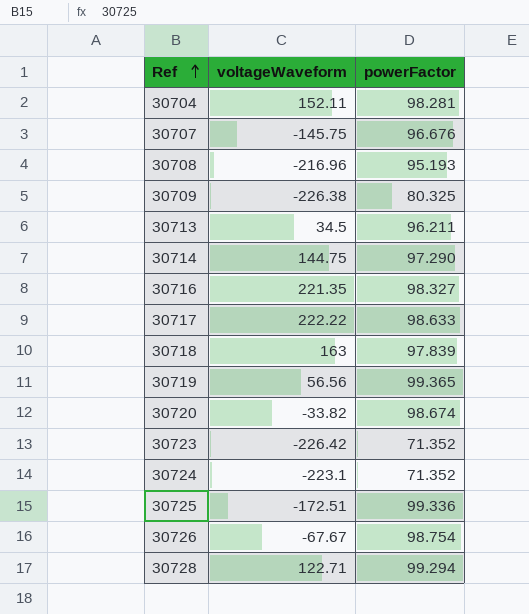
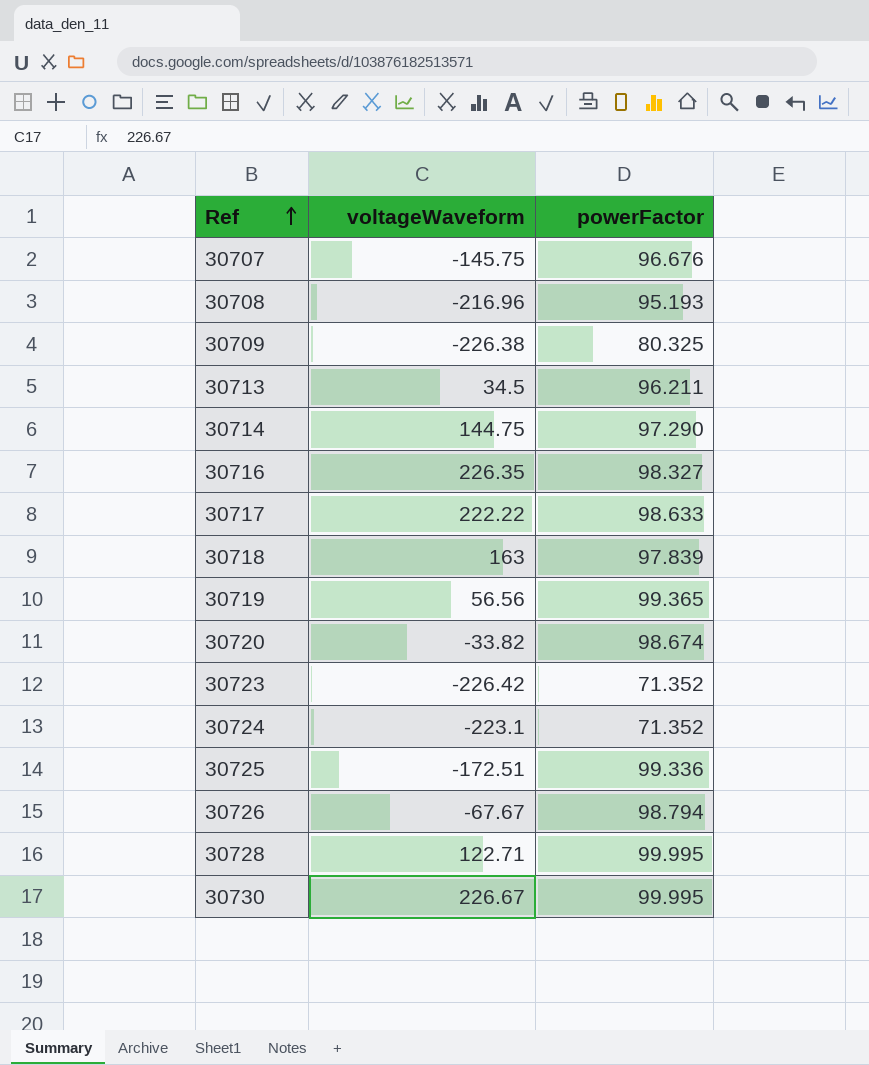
row 30704: 152.11 | 98.281 -> none
30716 | voltageWaveform: 221.35 -> 226.35
30726 | powerFactor: 98.754 -> 98.794
30728 | powerFactor: 99.294 -> 99.995
row 30730: none -> 226.67 | 99.995

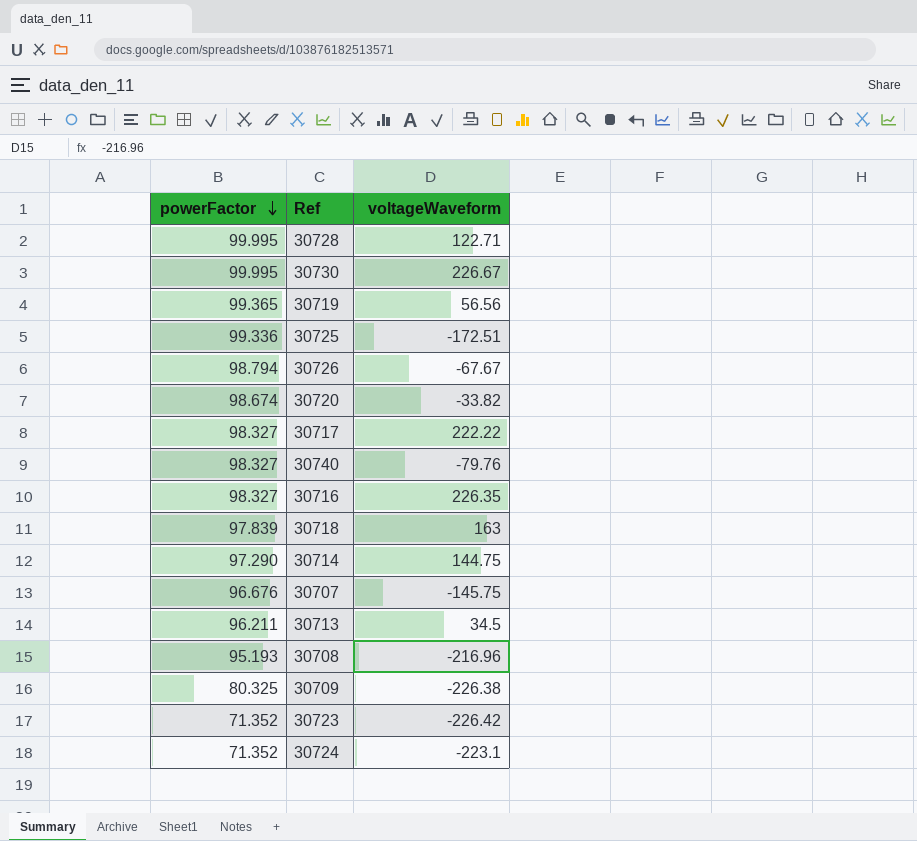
row order: Ref ascending -> powerFactor descending
column powerFactor | position: 3 -> 1
30717 | powerFactor: 98.633 -> 98.327
row 30740: none -> 98.327 | -79.76

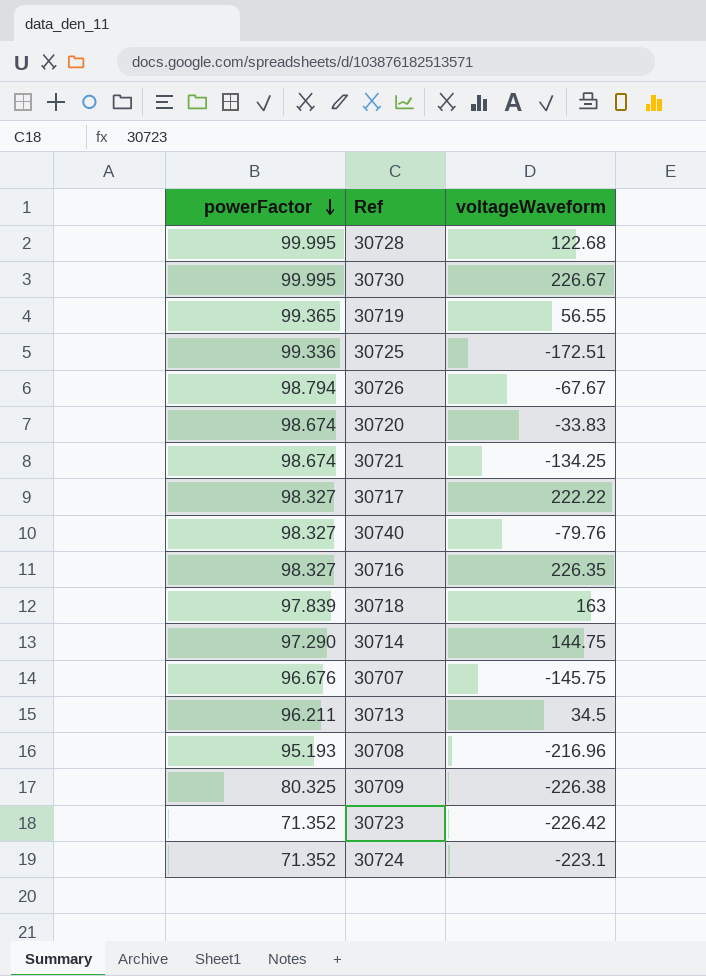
30728 | voltageWaveform: 122.71 -> 122.68
30719 | voltageWaveform: 56.56 -> 56.55
30720 | voltageWaveform: -33.82 -> -33.83
row 30721: none -> 98.674 | -134.25

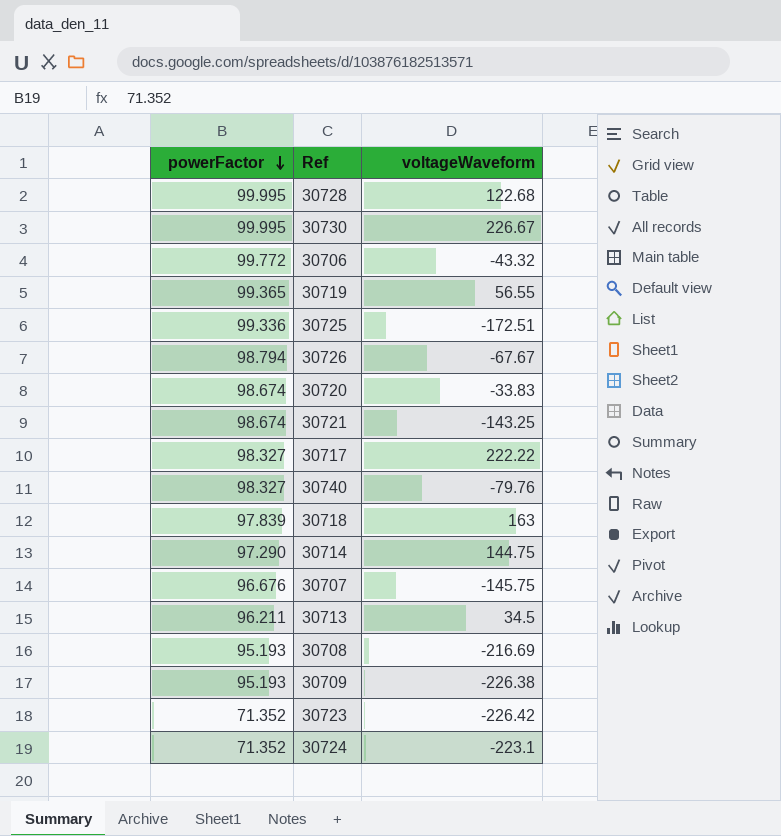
row 30716: 98.327 | 226.35 -> none
row 30706: none -> 99.772 | -43.32
30721 | voltageWaveform: -134.25 -> -143.25
30708 | voltageWaveform: -216.96 -> -216.69
30709 | powerFactor: 80.325 -> 95.193

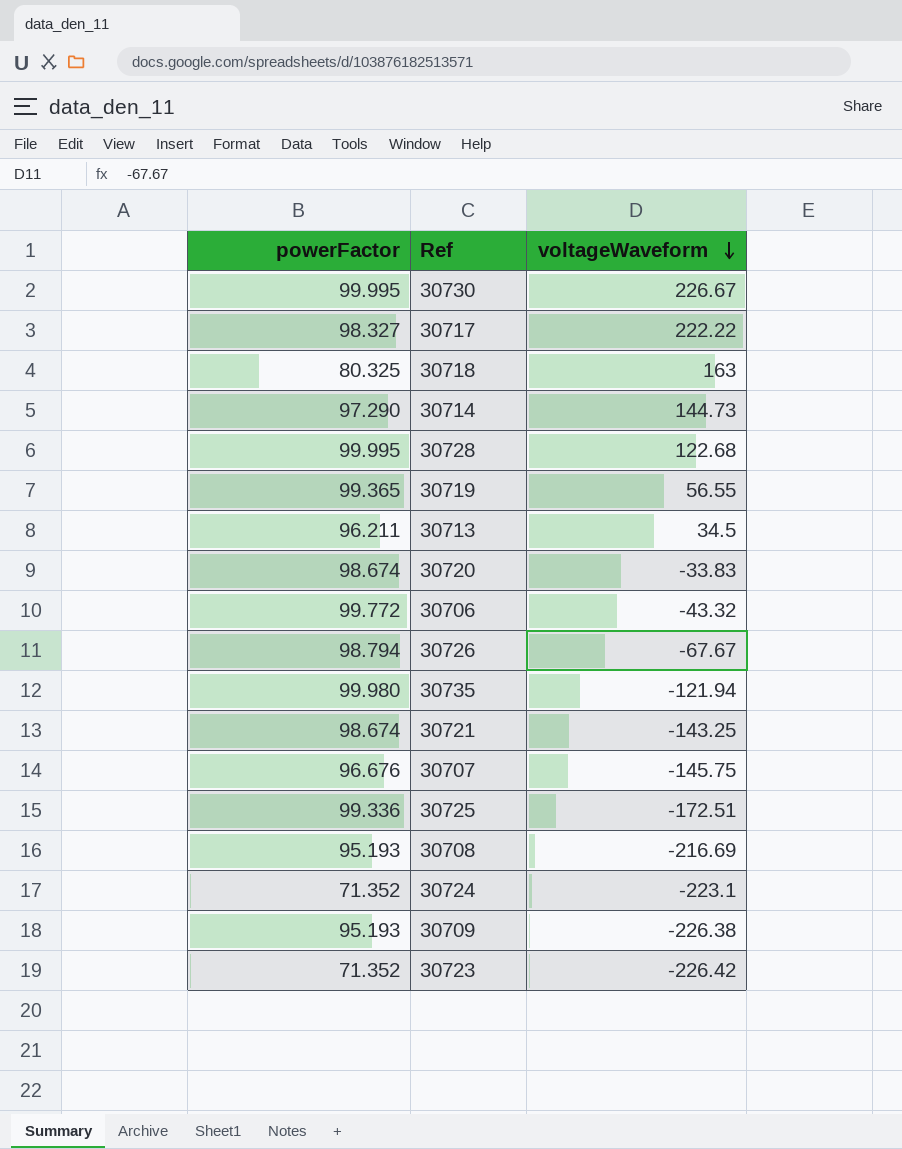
row order: powerFactor descending -> voltageWaveform descending
row 30740: 98.327 | -79.76 -> none
30718 | powerFactor: 97.839 -> 80.325
30714 | voltageWaveform: 144.75 -> 144.73
row 30735: none -> 99.980 | -121.94

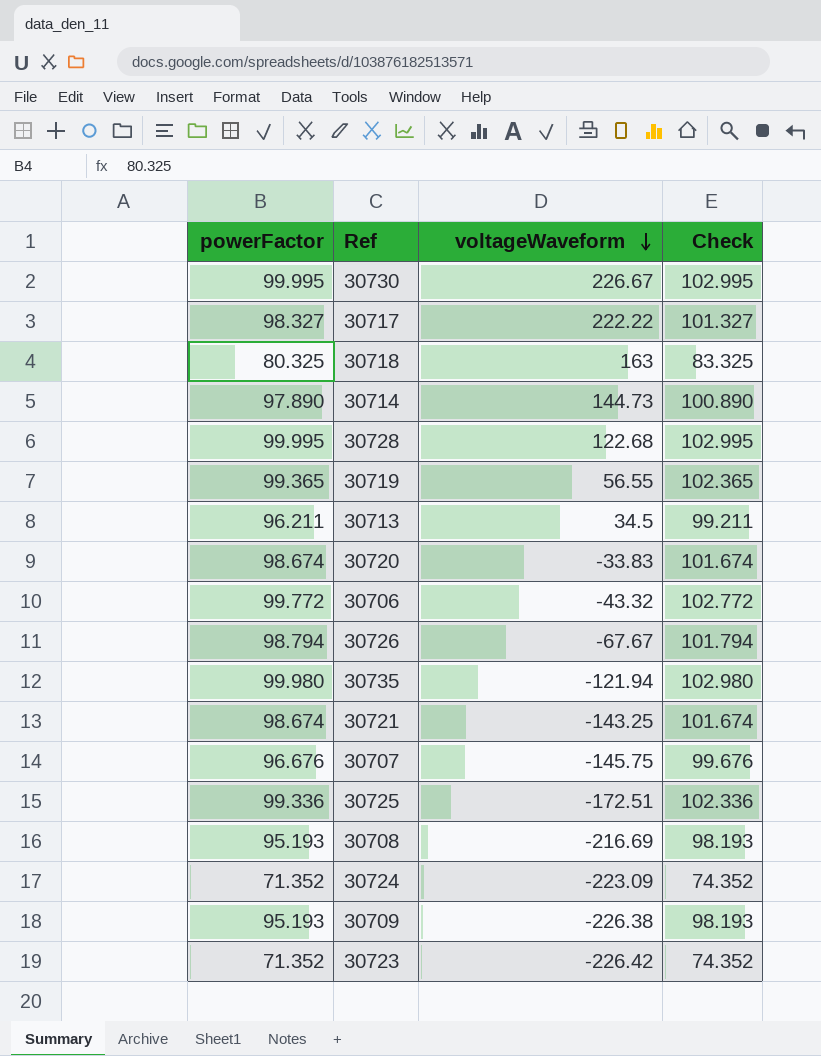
column Check | formula: none -> [powerFactor] + 3
30714 | powerFactor: 97.290 -> 97.890
30724 | voltageWaveform: -223.1 -> -223.09

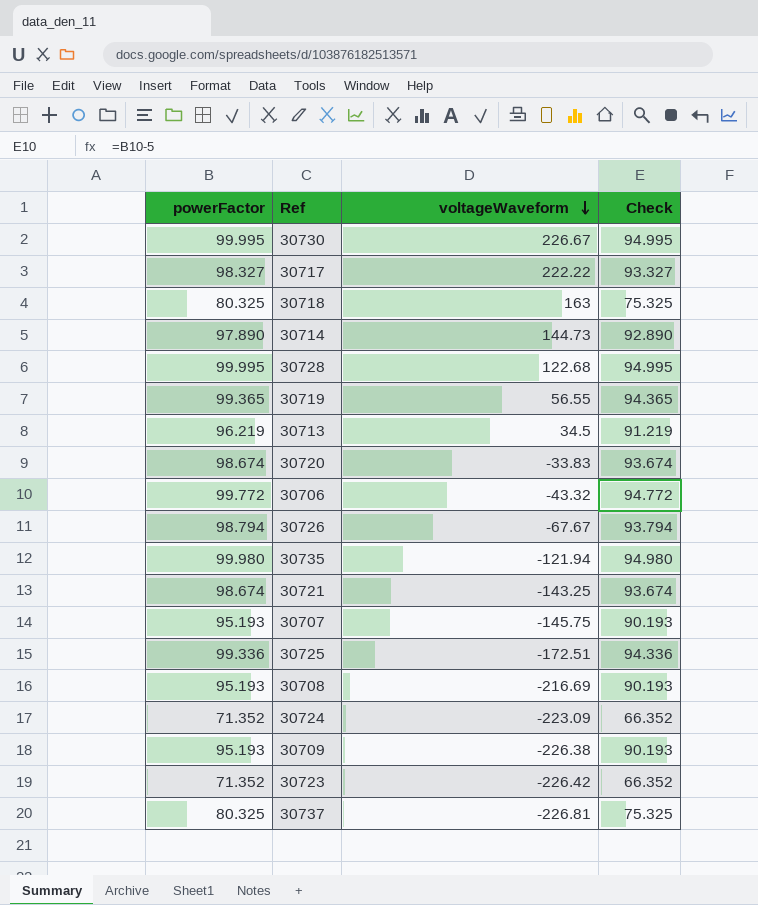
column Check | formula: [powerFactor] + 3 -> [powerFactor] - 5
30713 | powerFactor: 96.211 -> 96.219
30707 | powerFactor: 96.676 -> 95.193
row 30737: none -> 80.325 | -226.81 | 75.325

